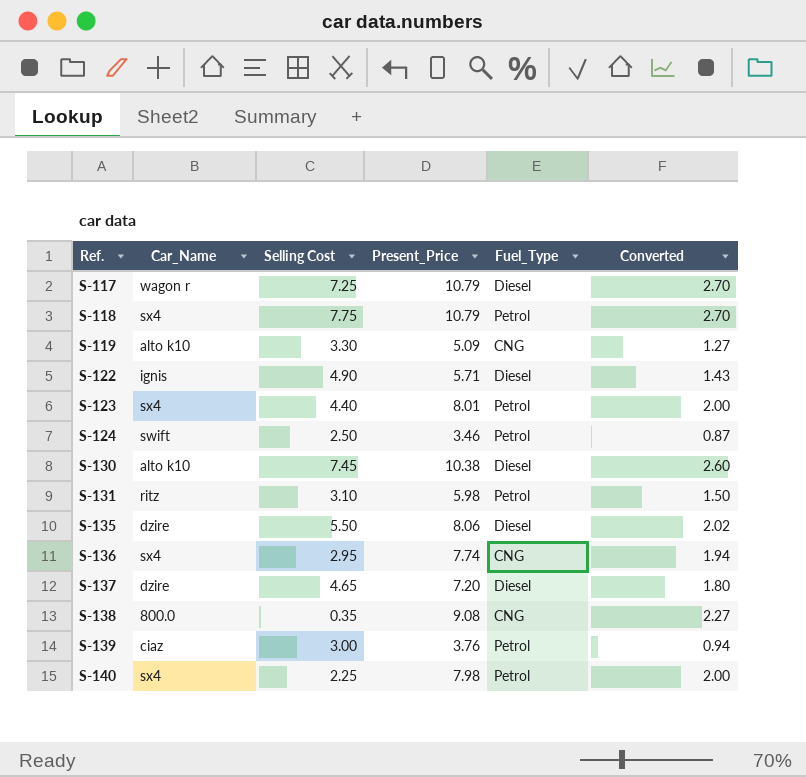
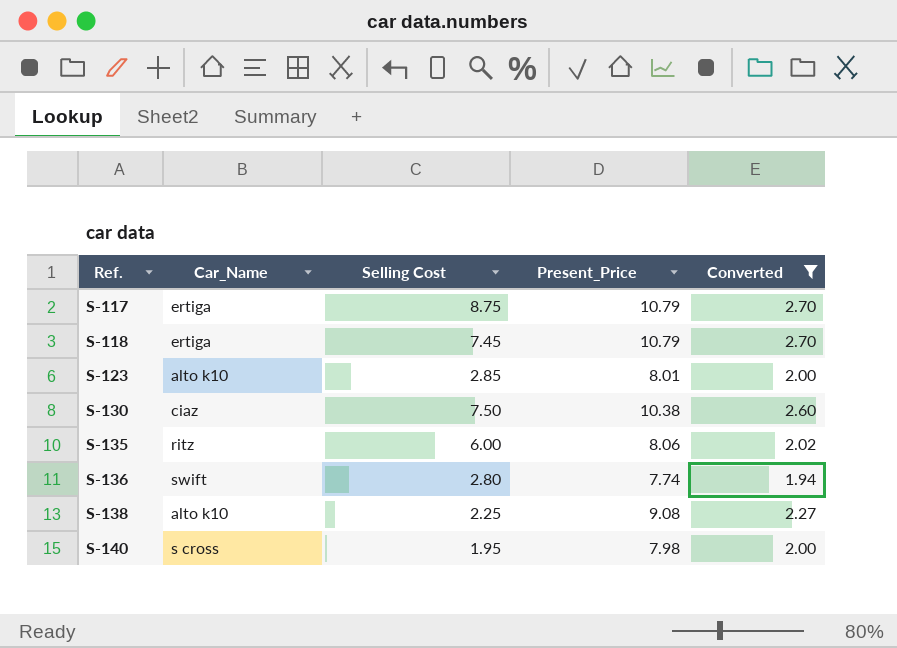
filter: none -> Converted >= 1.94
column Fuel_Type | position: 5 -> none
S-117 | Car_Name: wagon r -> ertiga
S-117 | Selling Cost: 7.25 -> 8.75
S-118 | Car_Name: sx4 -> ertiga
S-118 | Selling Cost: 7.75 -> 7.45
S-123 | Car_Name: sx4 -> alto k10
S-123 | Selling Cost: 4.40 -> 2.85
S-130 | Car_Name: alto k10 -> ciaz
S-130 | Selling Cost: 7.45 -> 7.50
S-135 | Car_Name: dzire -> ritz
S-135 | Selling Cost: 5.50 -> 6.00
S-136 | Car_Name: sx4 -> swift
S-136 | Selling Cost: 2.95 -> 2.80
S-138 | Car_Name: 800.0 -> alto k10
S-138 | Selling Cost: 0.35 -> 2.25
S-140 | Car_Name: sx4 -> s cross
S-140 | Selling Cost: 2.25 -> 1.95

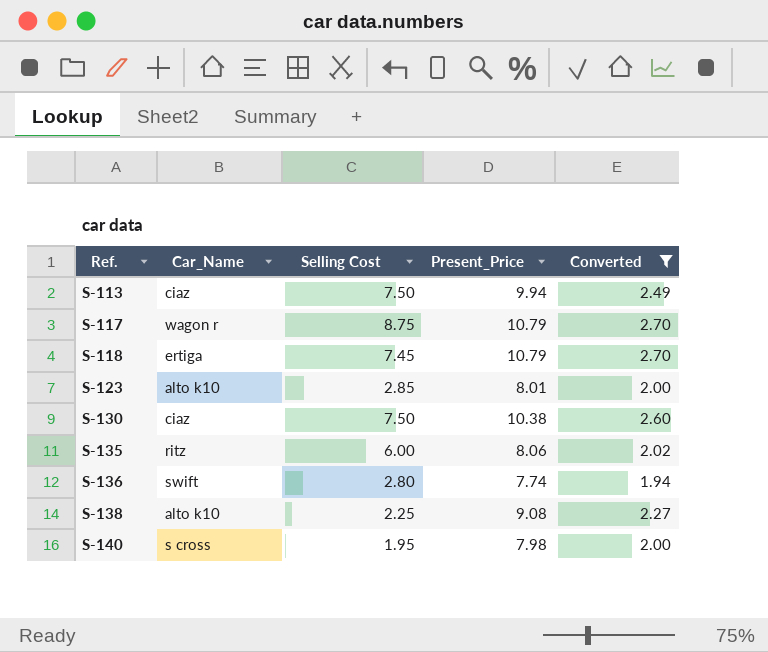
row S-113: none -> ciaz | 7.50 | 9.94 | 2.49
S-117 | Car_Name: ertiga -> wagon r

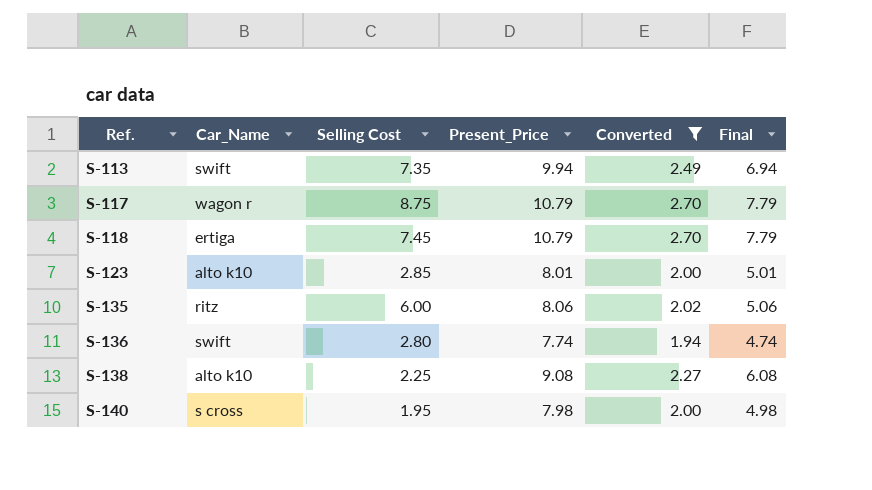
column Final | formula: none -> [Present_Price] - 3
row S-130: ciaz | 7.50 | 10.38 | 2.60 -> none
S-113 | Car_Name: ciaz -> swift
S-113 | Selling Cost: 7.50 -> 7.35

